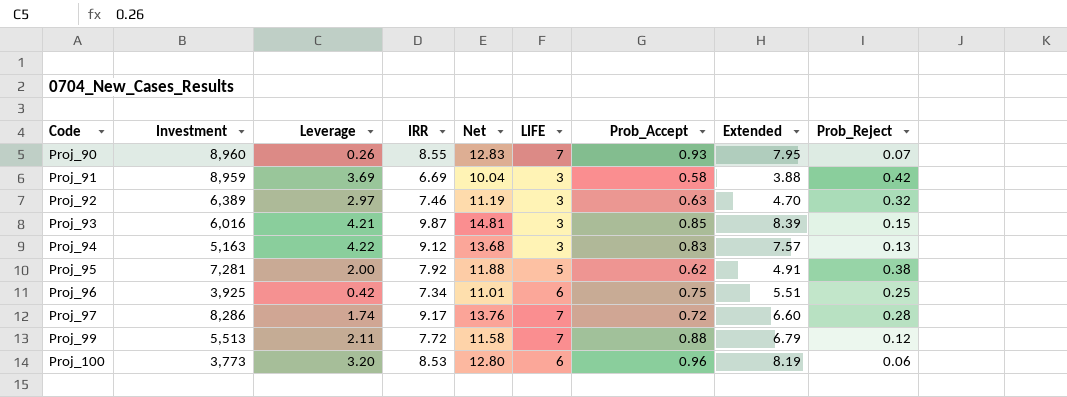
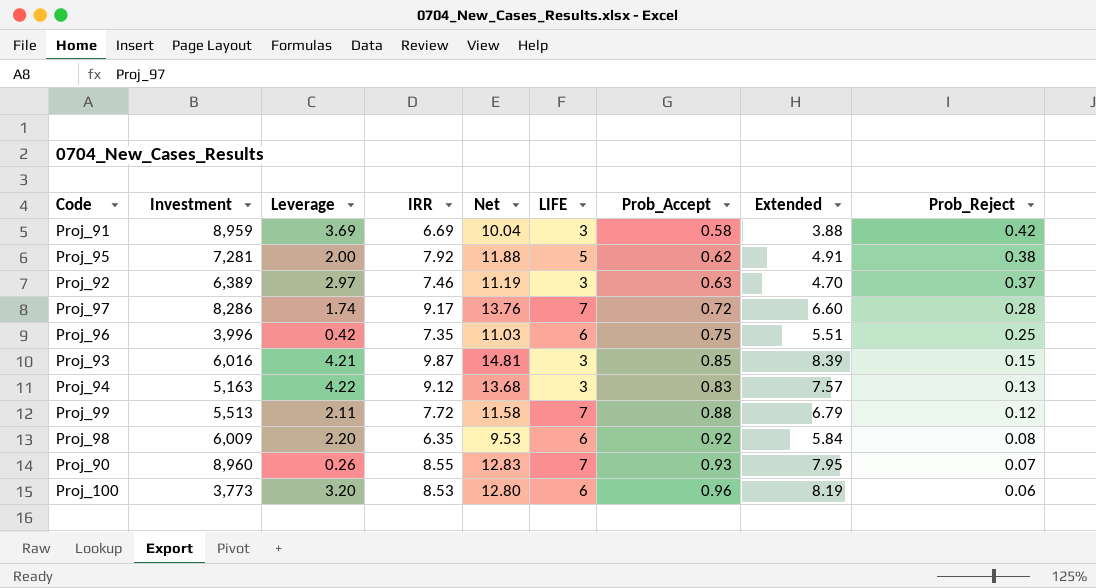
row order: Code ascending -> Prob_Reject descending
Proj_92 | Prob_Reject: 0.32 -> 0.37
Proj_96 | Investment: 3,925 -> 3,996
Proj_96 | IRR: 7.34 -> 7.35
Proj_96 | Net: 11.01 -> 11.03
row Proj_98: none -> 6,009 | 2.20 | 6.35 | 9.53 | 6 | 0.92 | 5.84 | 0.08

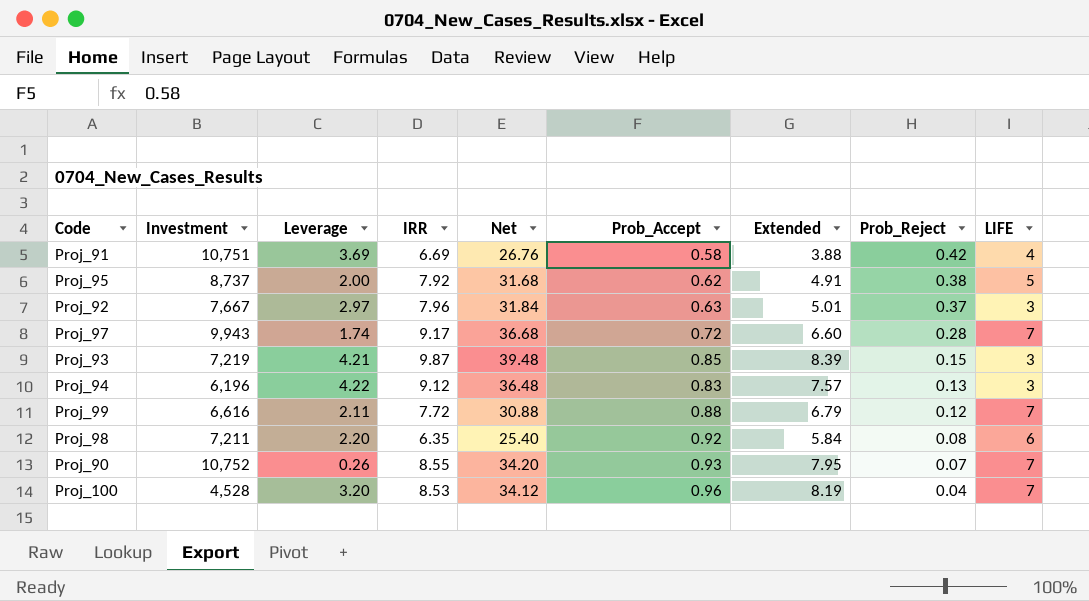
column Net | formula: [IRR] * 1.5 -> [IRR] * 4
column LIFE | position: 6 -> 9
row Proj_96: 3,996 | 0.42 | 7.35 | 11.03 | 6 | 0.75 | 5.51 | 0.25 -> none
Proj_91 | Investment: 8,959 -> 10,751
Proj_91 | LIFE: 3 -> 4
Proj_95 | Investment: 7,281 -> 8,737
Proj_92 | Investment: 6,389 -> 7,667
Proj_92 | IRR: 7.46 -> 7.96
Proj_92 | Extended: 4.70 -> 5.01
Proj_97 | Investment: 8,286 -> 9,943
Proj_93 | Investment: 6,016 -> 7,219
Proj_94 | Investment: 5,163 -> 6,196
Proj_99 | Investment: 5,513 -> 6,616
Proj_98 | Investment: 6,009 -> 7,211
Proj_90 | Investment: 8,960 -> 10,752
Proj_100 | Investment: 3,773 -> 4,528
Proj_100 | Prob_Reject: 0.06 -> 0.04
Proj_100 | LIFE: 6 -> 7

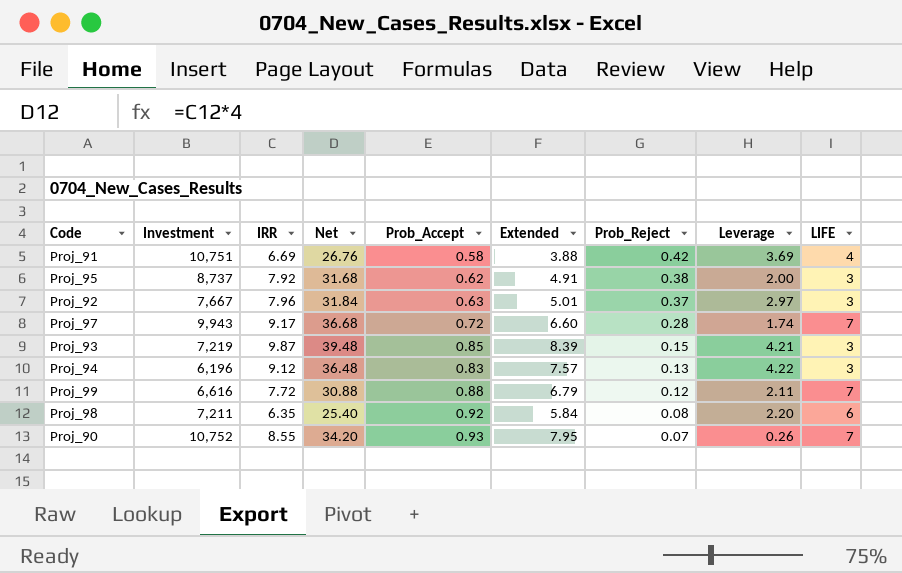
column Leverage | position: 3 -> 8
row Proj_100: 4,528 | 3.20 | 8.53 | 34.12 | 0.96 | 8.19 | 0.04 | 7 -> none
Proj_95 | LIFE: 5 -> 3

